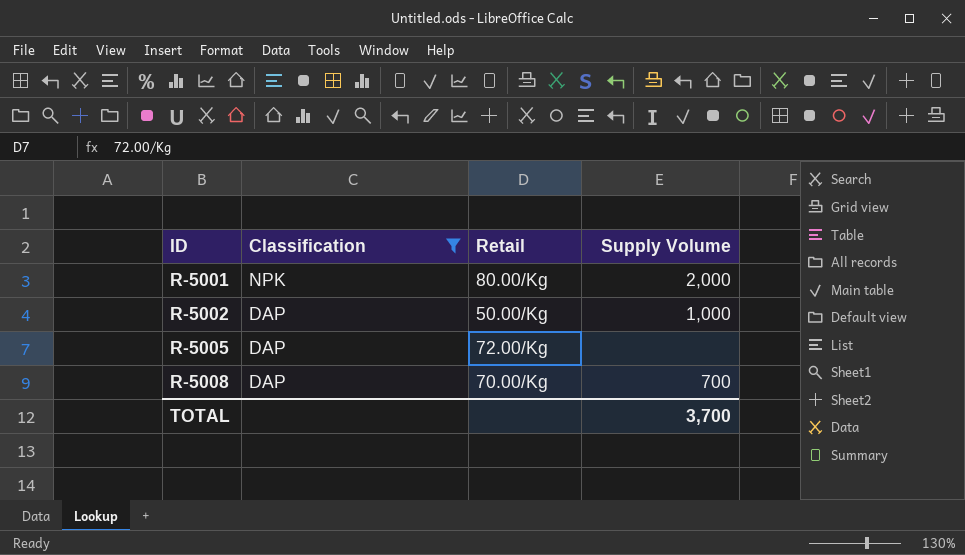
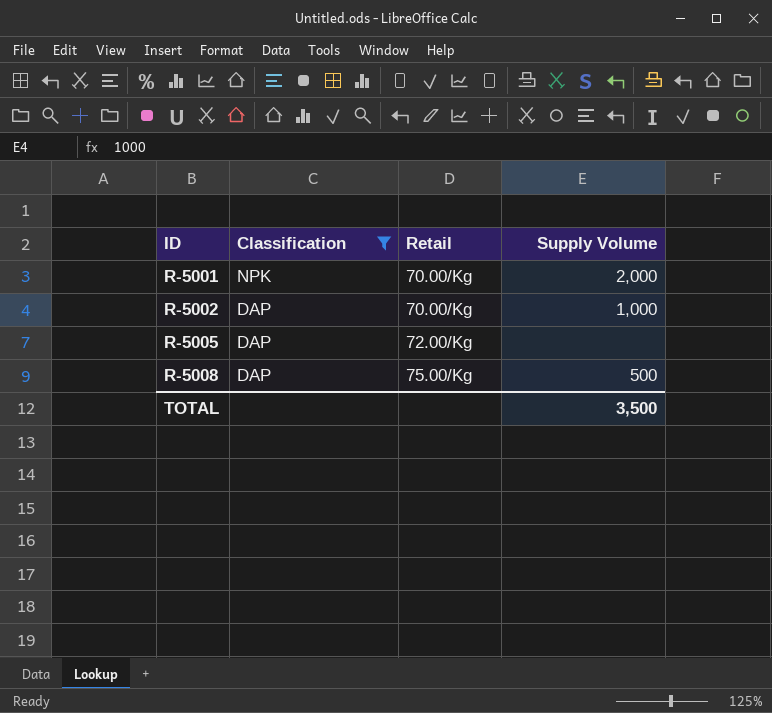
R-5001 | Retail: 80.00/Kg -> 70.00/Kg
R-5002 | Retail: 50.00/Kg -> 70.00/Kg
R-5008 | Retail: 70.00/Kg -> 75.00/Kg
R-5008 | Supply Volume: 700 -> 500
TOTAL | Supply Volume: 3,700 -> 3,500

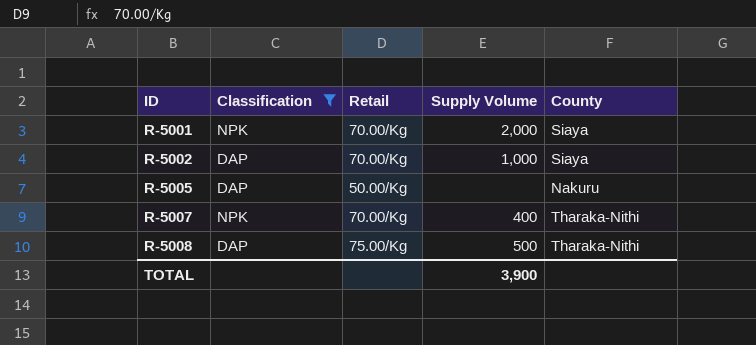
column County | position: none -> 5
R-5005 | Retail: 72.00/Kg -> 50.00/Kg
row R-5007: none -> NPK | 70.00/Kg | 400 | Tharaka-Nithi
TOTAL | Supply Volume: 3,500 -> 3,900

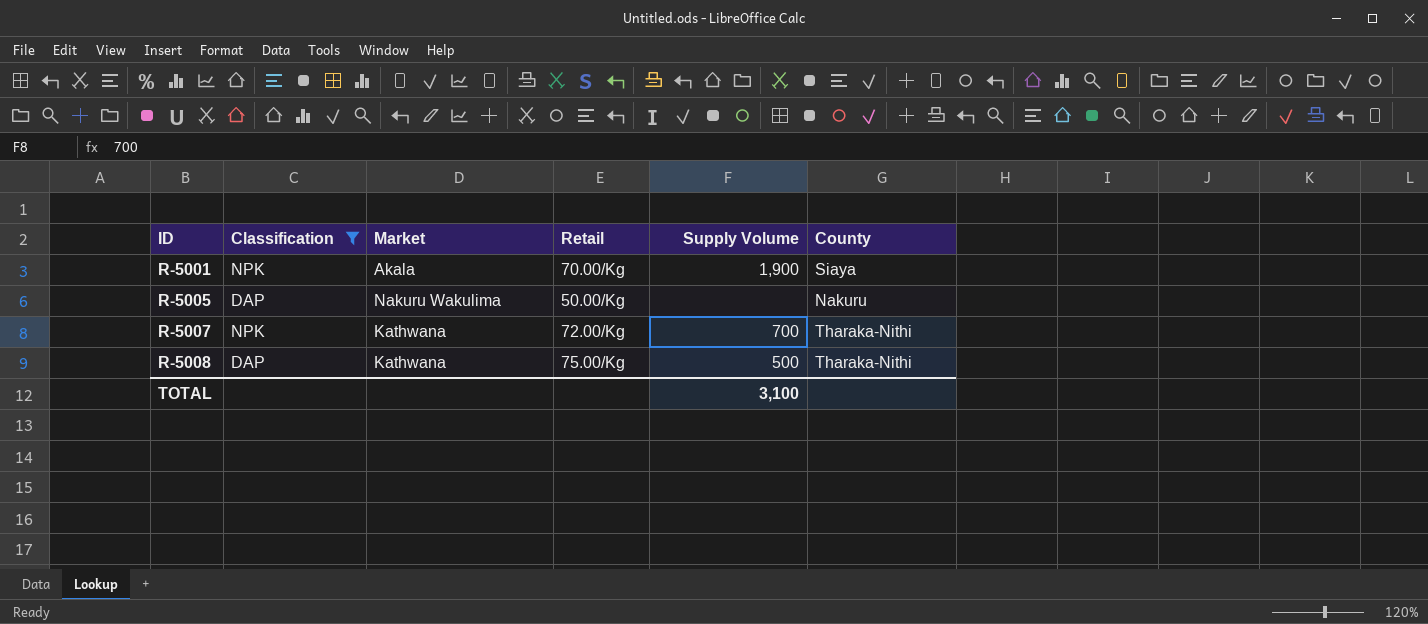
column Market | position: none -> 3
row R-5002: DAP | 70.00/Kg | 1,000 | Siaya -> none
R-5001 | Supply Volume: 2,000 -> 1,900
R-5007 | Retail: 70.00/Kg -> 72.00/Kg
R-5007 | Supply Volume: 400 -> 700
TOTAL | Supply Volume: 3,900 -> 3,100

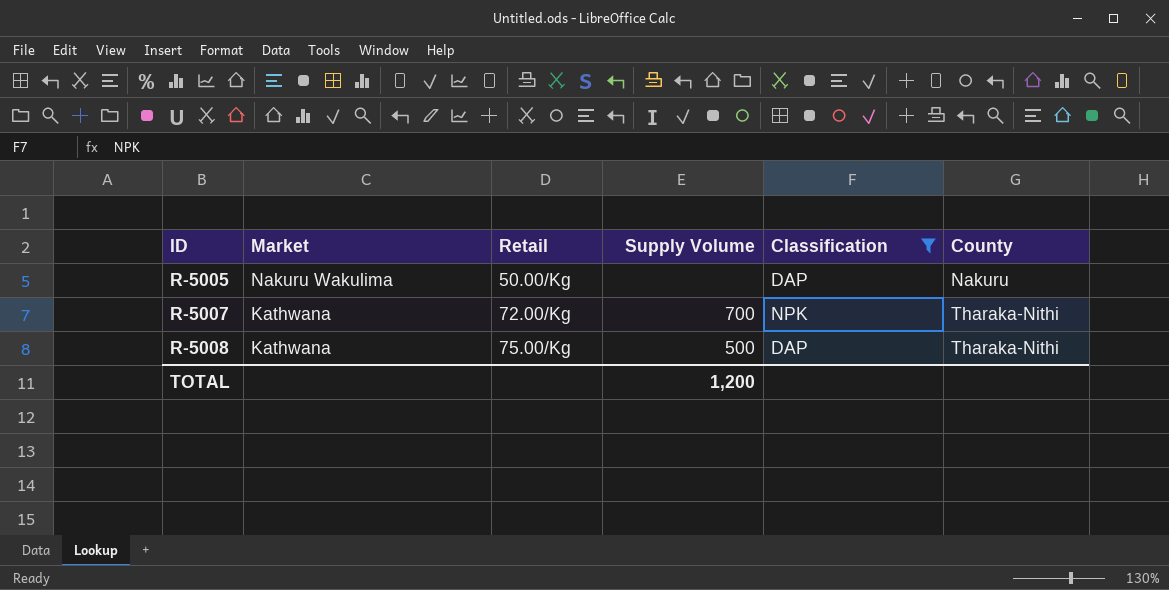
column Classification | position: 2 -> 5
row R-5001: NPK | Akala | 70.00/Kg | 1,900 | Siaya -> none
TOTAL | Supply Volume: 3,100 -> 1,200

